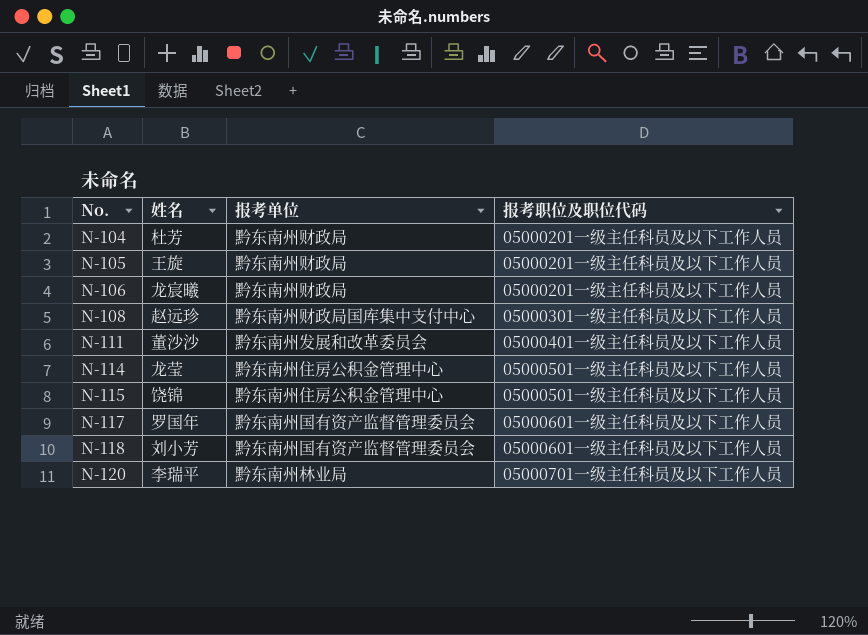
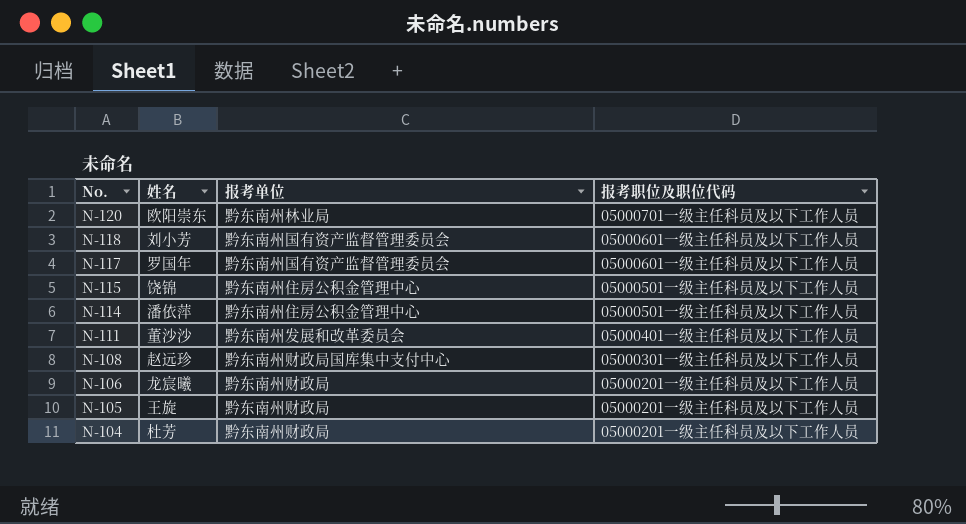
row order: No. ascending -> No. descending
N-120 | 姓名: 李瑞平 -> 欧阳崇东
N-114 | 姓名: 龙莹 -> 潘依萍

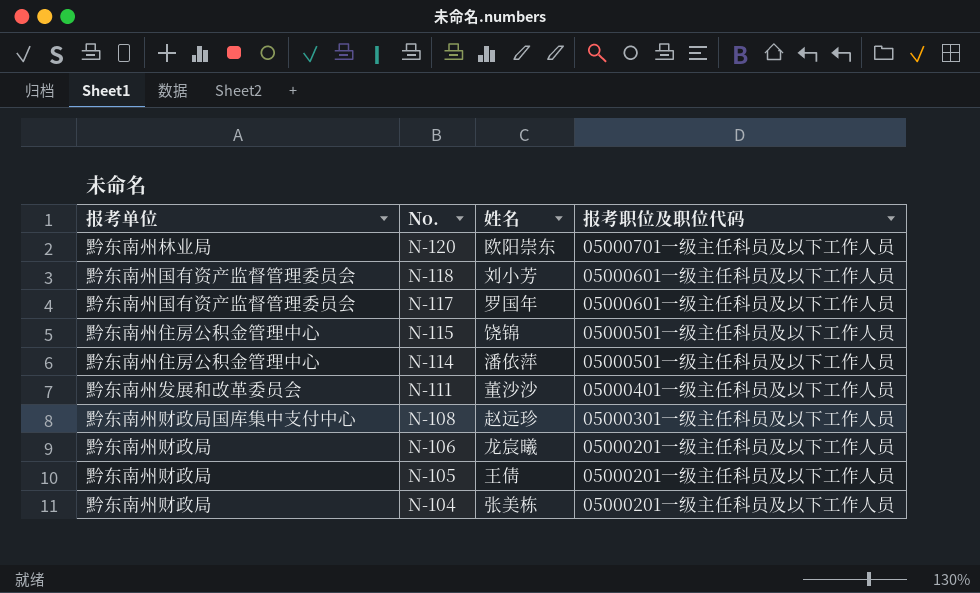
column 报考单位 | position: 3 -> 1
N-105 | 姓名: 王旋 -> 王倩
N-104 | 姓名: 杜芳 -> 张美栋

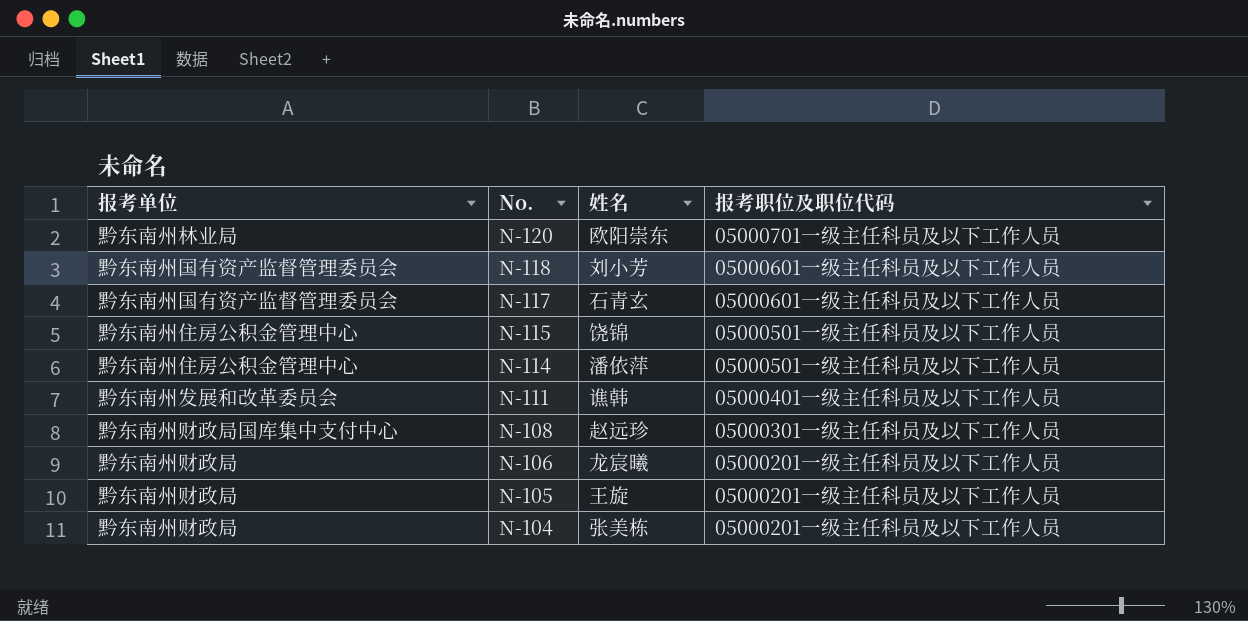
N-117 | 姓名: 罗国年 -> 石青玄
N-111 | 姓名: 董沙沙 -> 谯韩
N-105 | 姓名: 王倩 -> 王旋

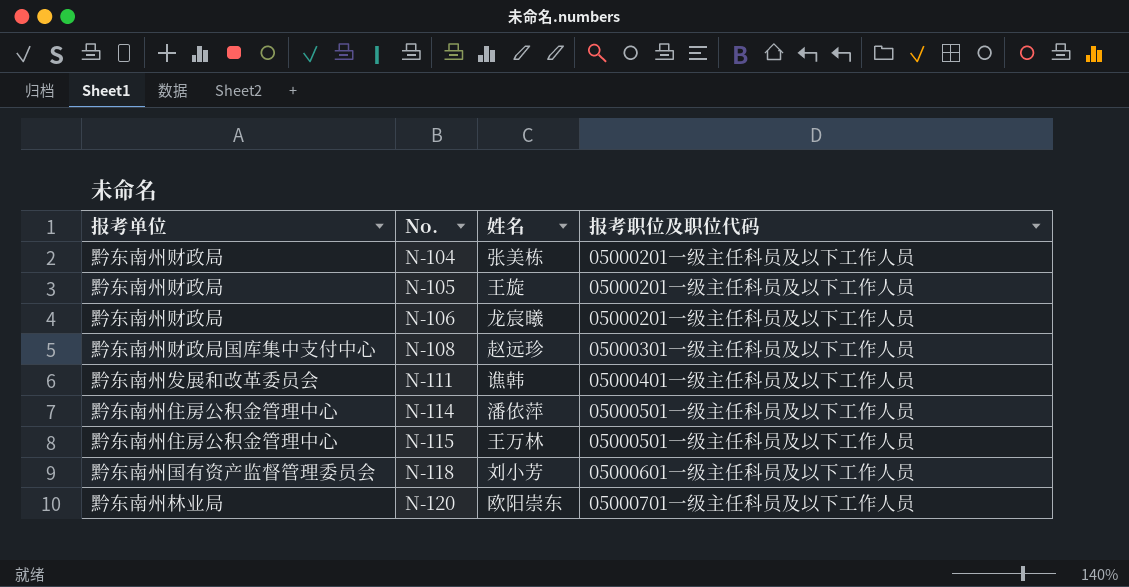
row order: No. descending -> No. ascending
row N-117: 黔东南州国有资产监督管理委员会 | 石青玄 | 05000601一级主任科员及以下工作人员 -> none
N-115 | 姓名: 饶锦 -> 王万林

